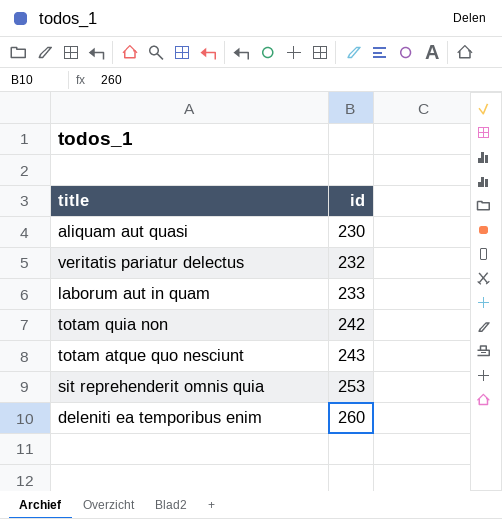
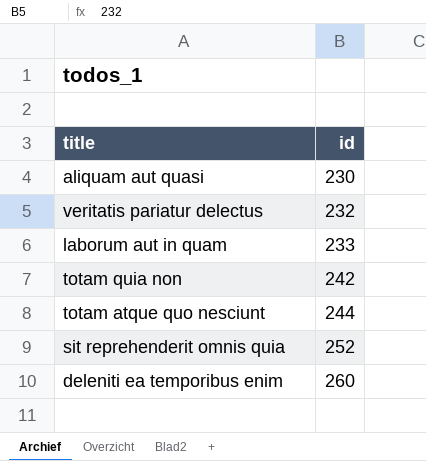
totam atque quo nesciunt | id: 243 -> 244
sit reprehenderit omnis quia | id: 253 -> 252

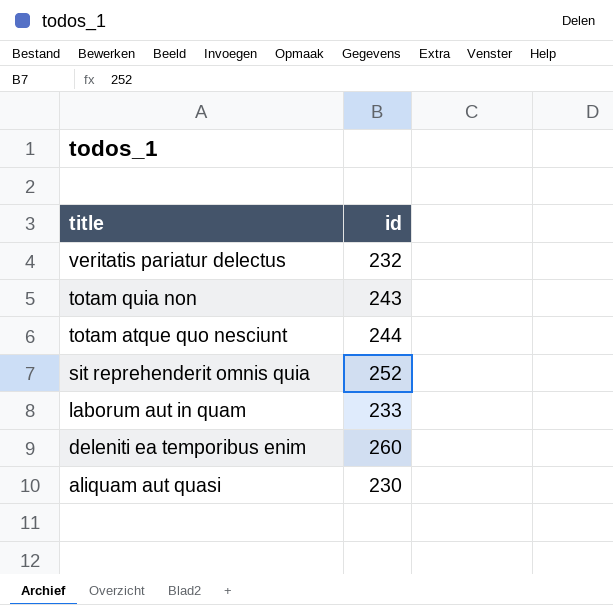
row order: id ascending -> title descending
totam quia non | id: 242 -> 243

